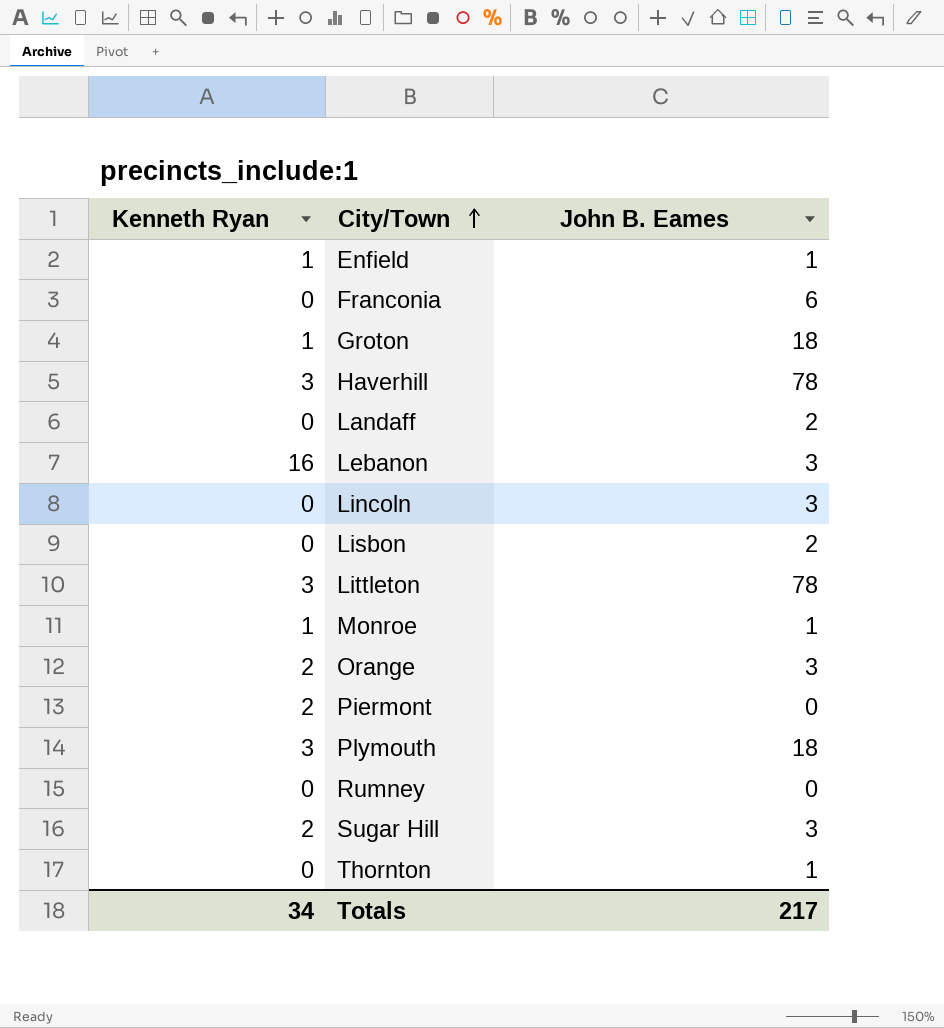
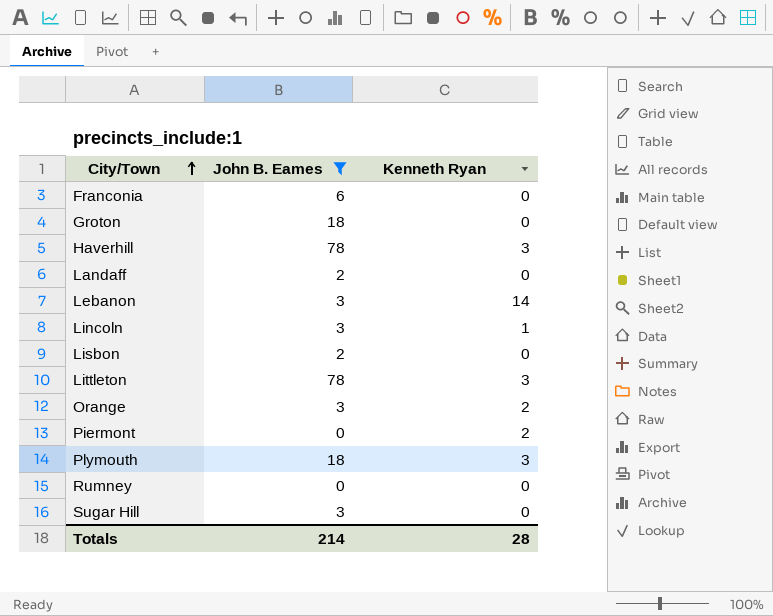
filter: none -> John B. Eames != 1
column Kenneth Ryan | position: 1 -> 3
Groton | Kenneth Ryan: 1 -> 0
Lebanon | Kenneth Ryan: 16 -> 14
Lincoln | Kenneth Ryan: 0 -> 1
Sugar Hill | Kenneth Ryan: 2 -> 0
Totals | John B. Eames: 217 -> 214
Totals | Kenneth Ryan: 34 -> 28

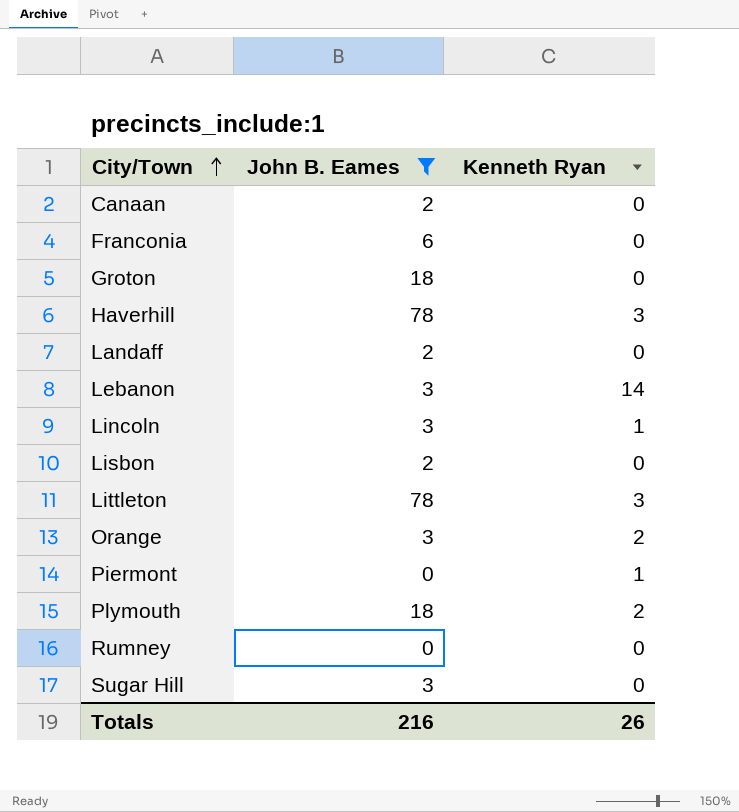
row Canaan: none -> 2 | 0
Piermont | Kenneth Ryan: 2 -> 1
Plymouth | Kenneth Ryan: 3 -> 2
Totals | John B. Eames: 214 -> 216
Totals | Kenneth Ryan: 28 -> 26

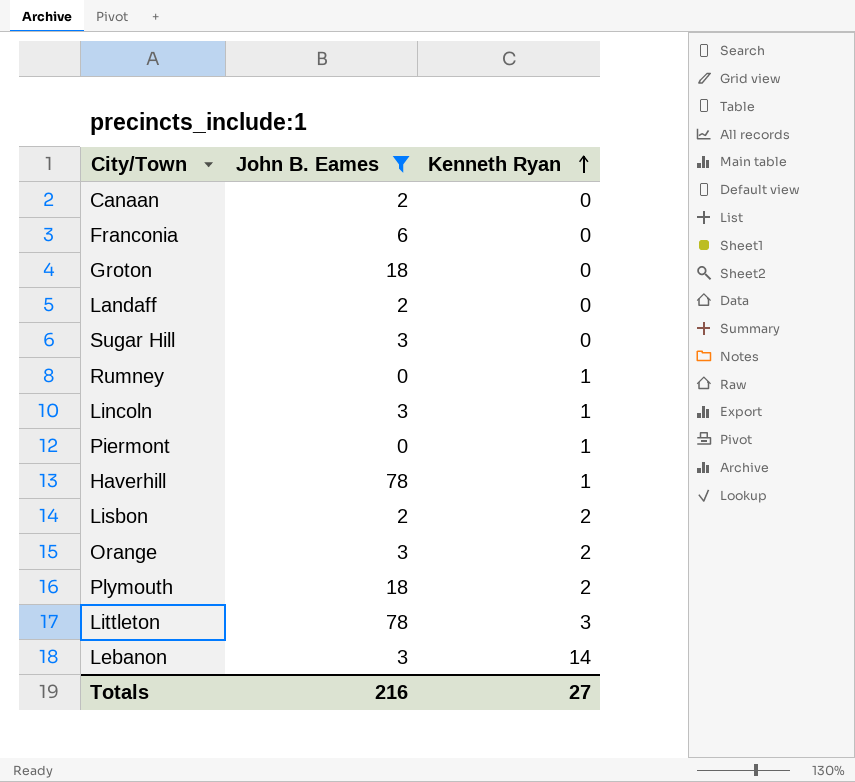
row order: City/Town ascending -> Kenneth Ryan ascending
Rumney | Kenneth Ryan: 0 -> 1
Haverhill | Kenneth Ryan: 3 -> 1
Lisbon | Kenneth Ryan: 0 -> 2
Totals | Kenneth Ryan: 26 -> 27

